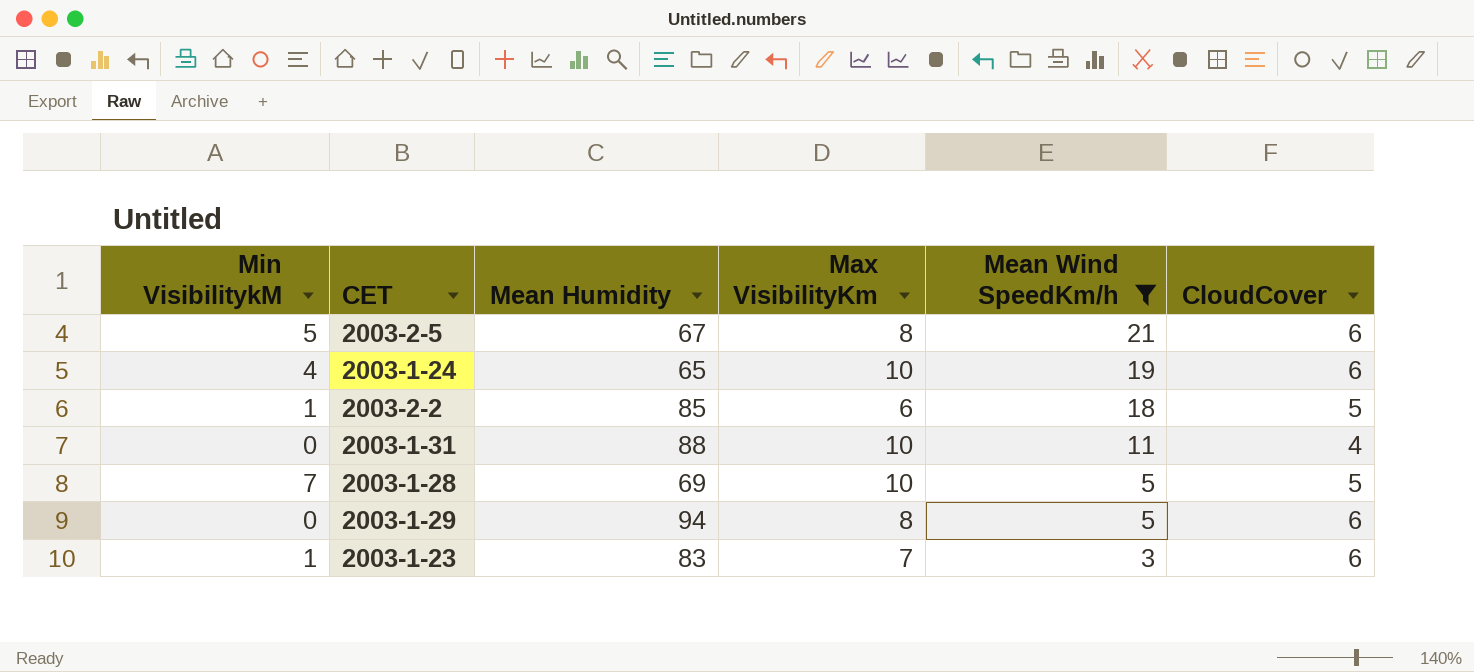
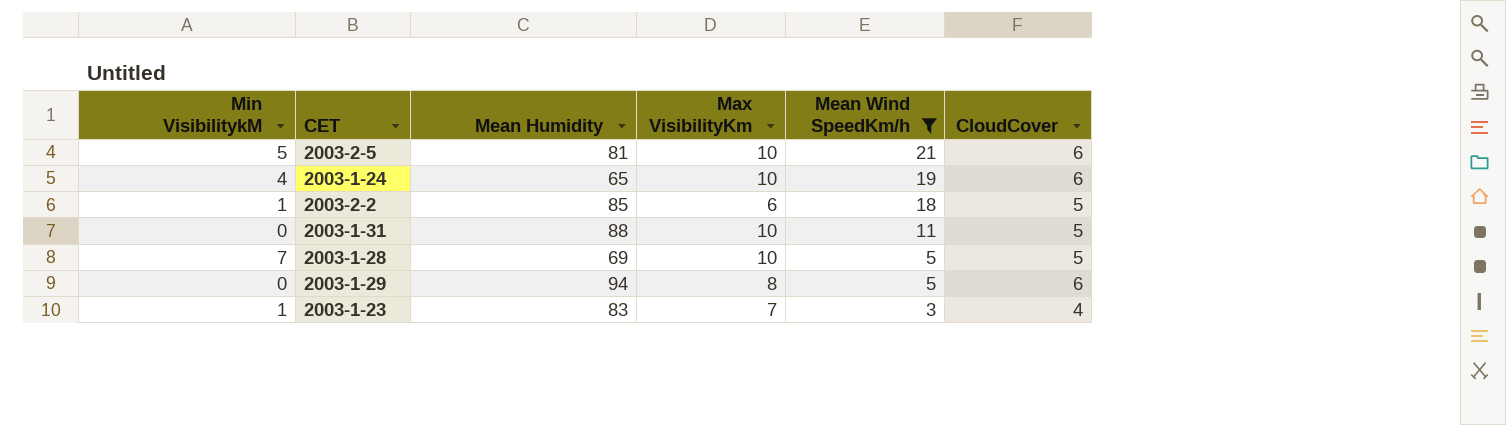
2003-2-5 | Mean Humidity: 67 -> 81
2003-2-5 | Max VisibilityKm: 8 -> 10
2003-1-31 | CloudCover: 4 -> 5
2003-1-23 | CloudCover: 6 -> 4

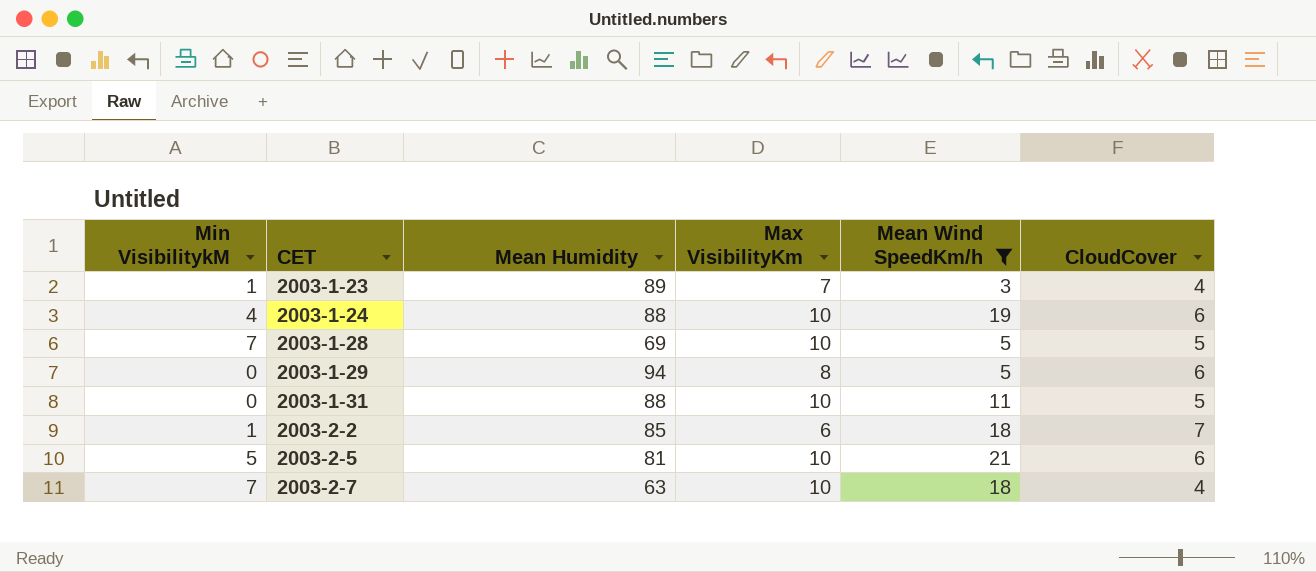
row order: Mean Wind SpeedKm/h descending -> CET ascending
2003-1-23 | Mean Humidity: 83 -> 89
2003-1-24 | Mean Humidity: 65 -> 88
2003-2-2 | CloudCover: 5 -> 7
row 2003-2-7: none -> 7 | 63 | 10 | 18 | 4

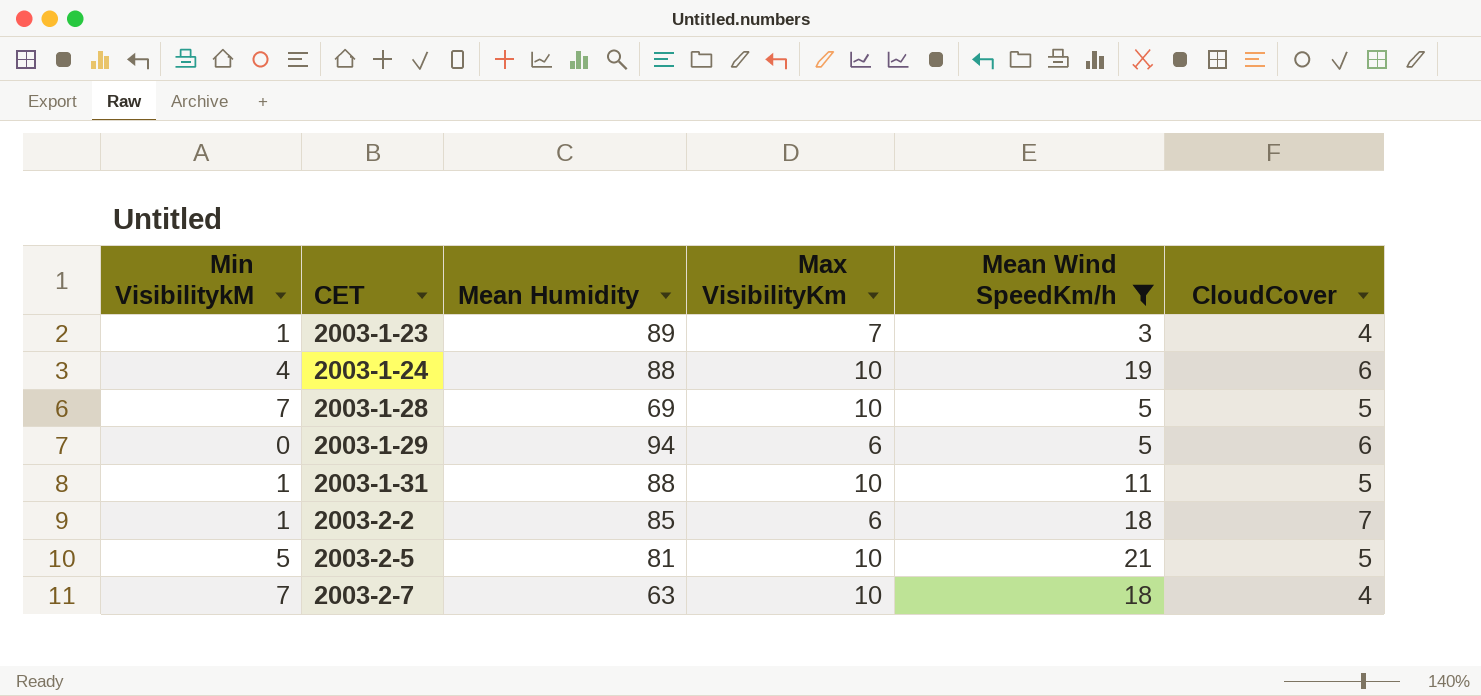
2003-1-29 | Max VisibilityKm: 8 -> 6
2003-1-31 | Min VisibilitykM: 0 -> 1
2003-2-5 | CloudCover: 6 -> 5

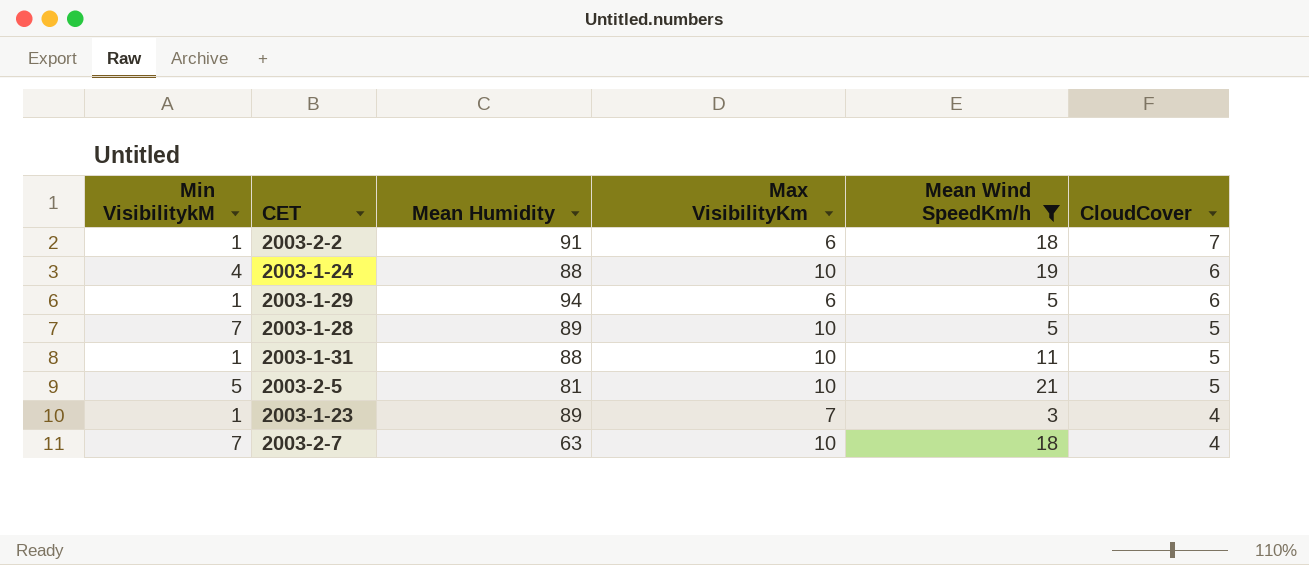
row order: CET ascending -> CloudCover descending
2003-2-2 | Mean Humidity: 85 -> 91
2003-1-29 | Min VisibilitykM: 0 -> 1
2003-1-28 | Mean Humidity: 69 -> 89

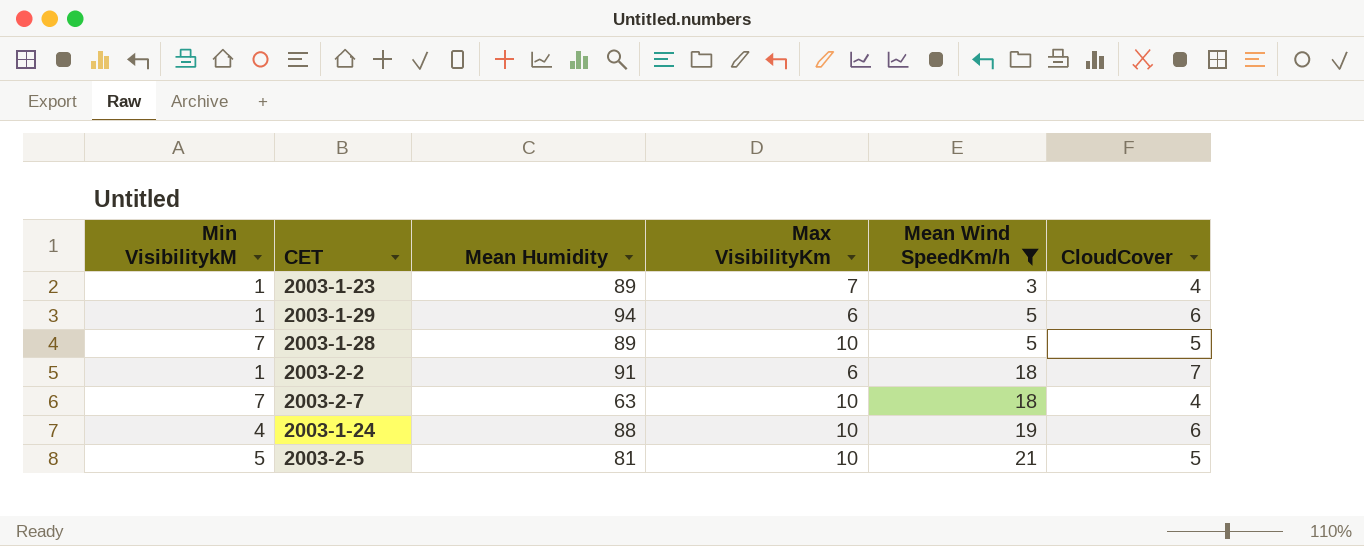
row order: CloudCover descending -> Mean Wind SpeedKm/h ascending
row 2003-1-31: 1 | 88 | 10 | 11 | 5 -> none

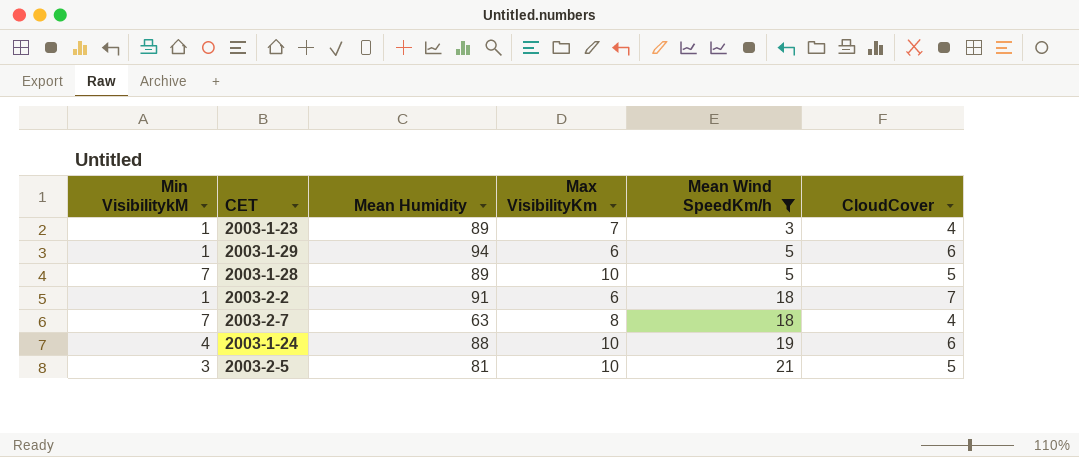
2003-2-7 | Max VisibilityKm: 10 -> 8
2003-2-5 | Min VisibilitykM: 5 -> 3

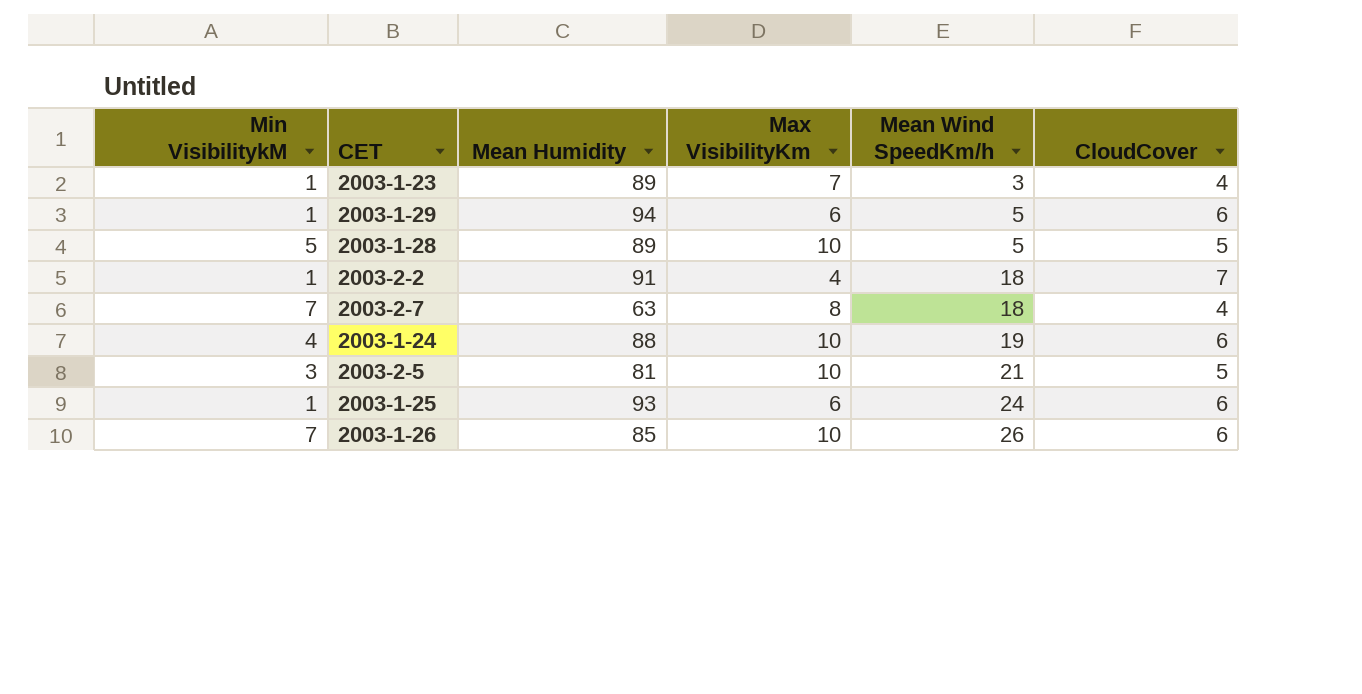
filter: Mean Wind SpeedKm/h <= 21 -> none
2003-1-28 | Min VisibilitykM: 7 -> 5
2003-2-2 | Max VisibilityKm: 6 -> 4

